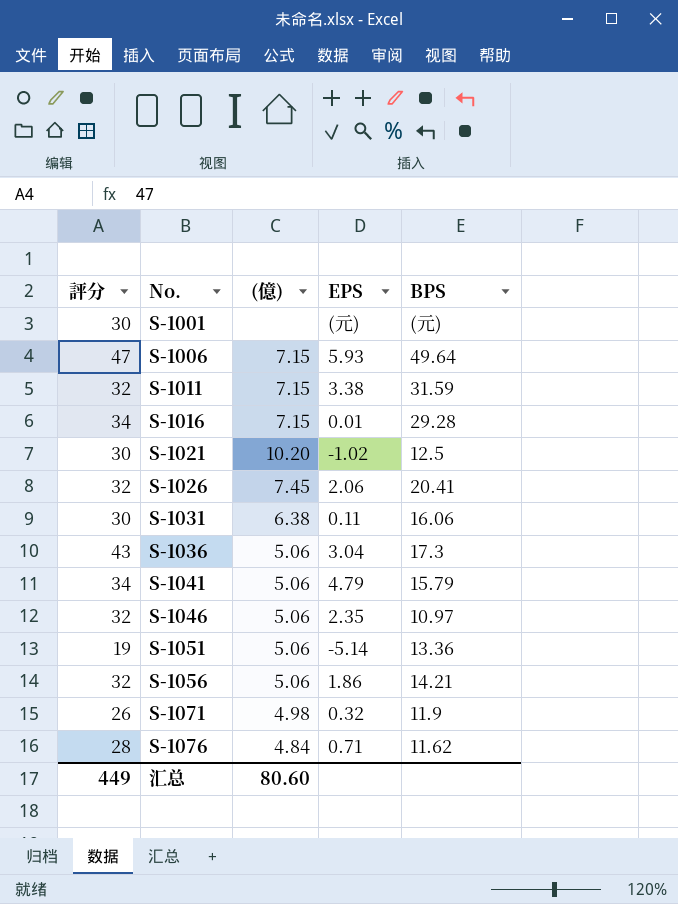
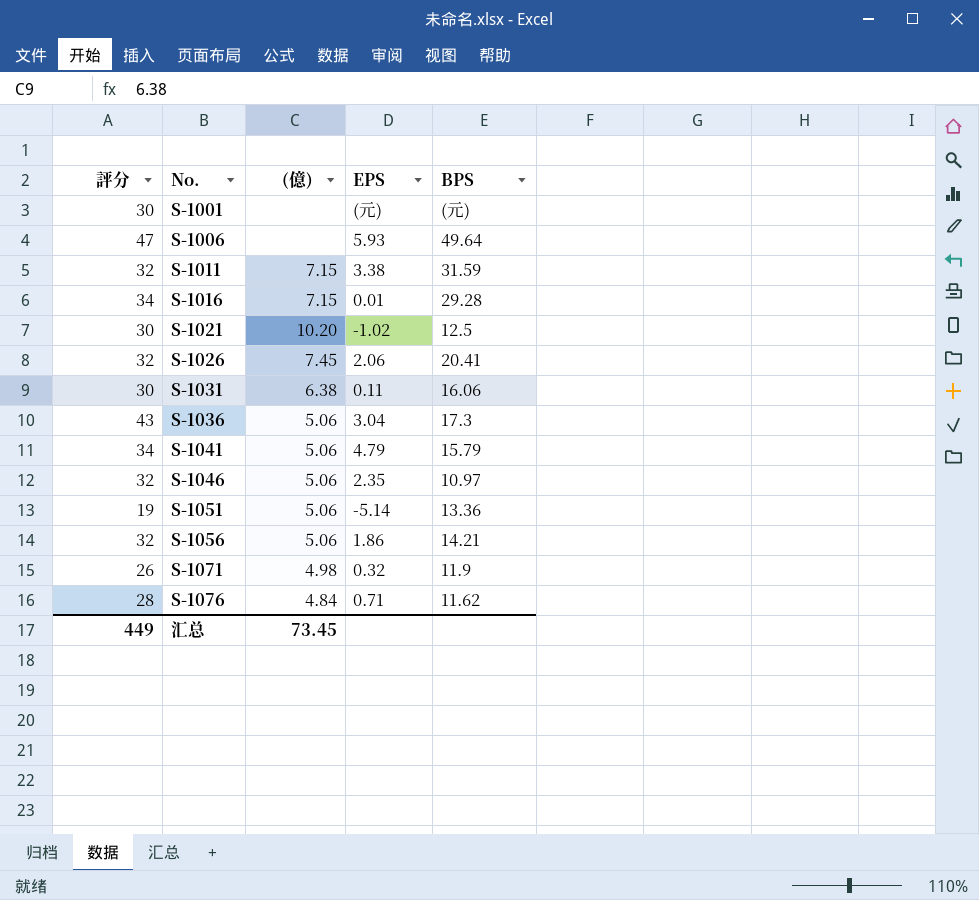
S-1006 | (億): 7.15 -> none
汇总 | (億): 80.60 -> 73.45

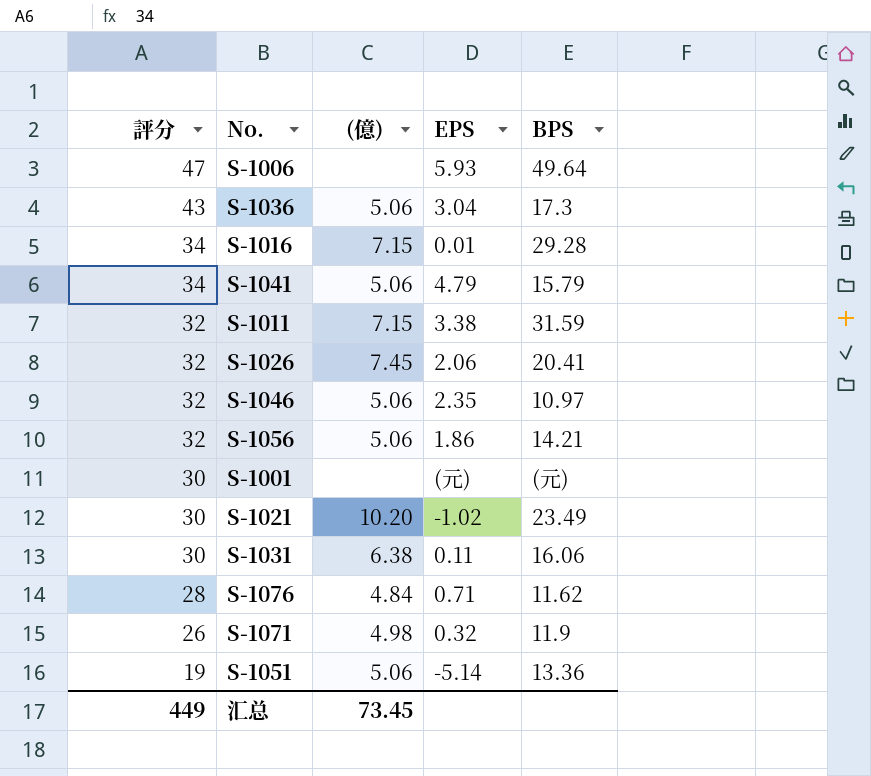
row order: No. ascending -> 評分 descending
S-1021 | BPS: 12.5 -> 23.49

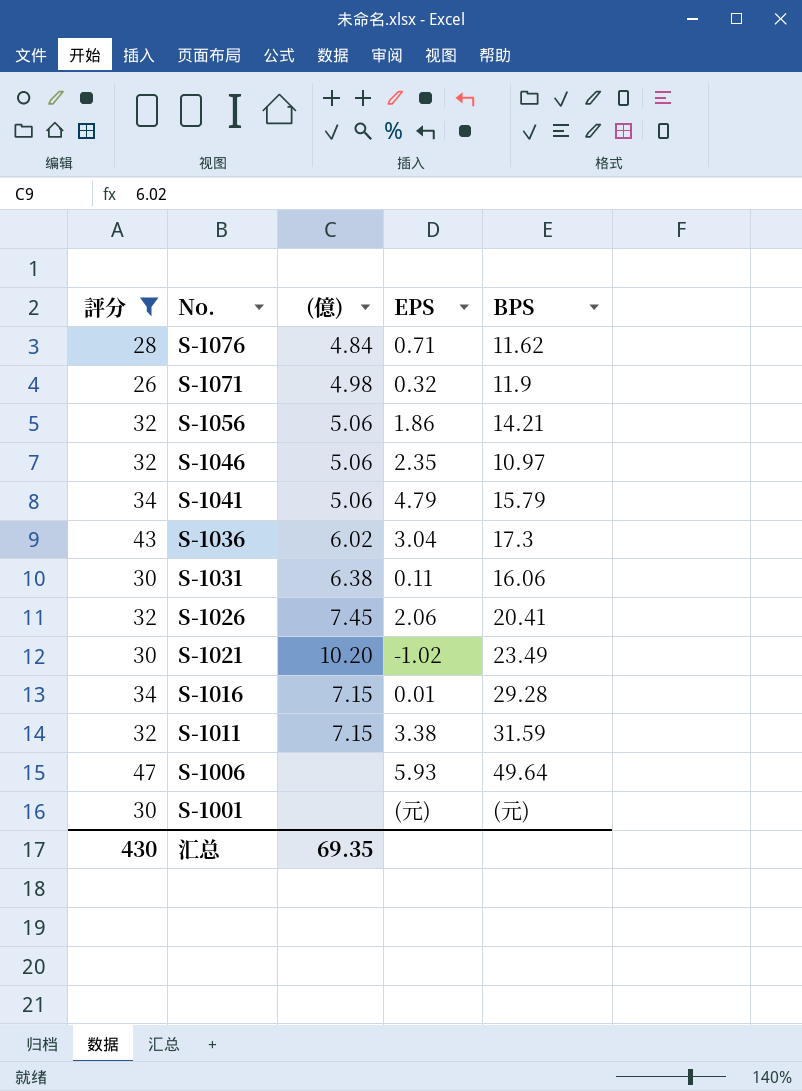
filter: none -> 評分 != 19
row order: 評分 descending -> No. descending
S-1036 | (億): 5.06 -> 6.02
汇总 | 評分: 449 -> 430
汇总 | (億): 73.45 -> 69.35

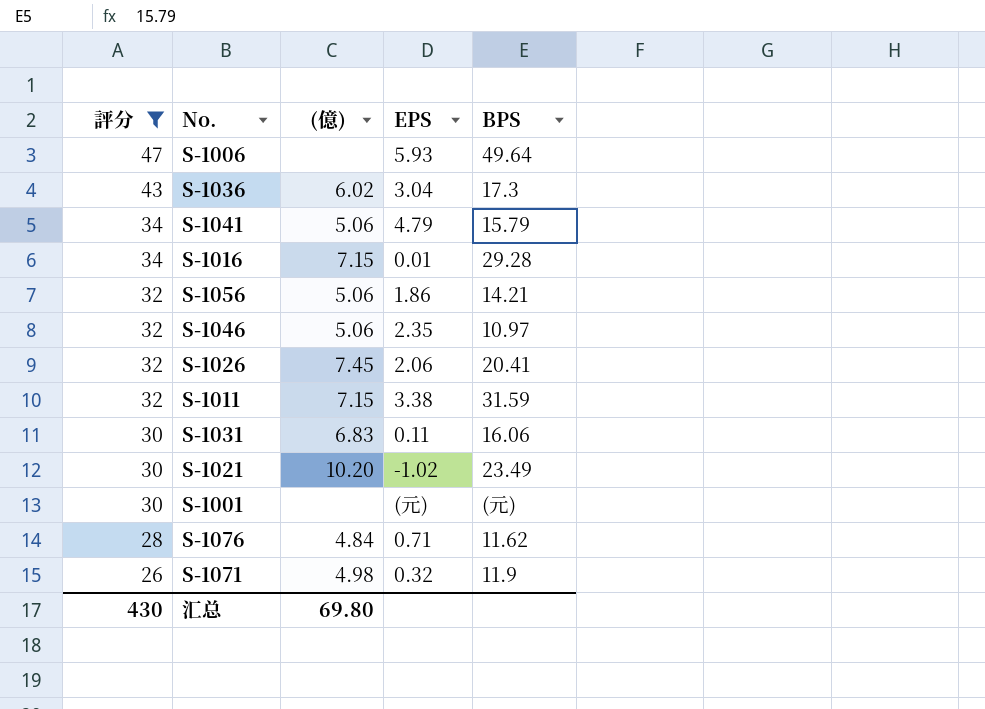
row order: No. descending -> 評分 descending
S-1031 | (億): 6.38 -> 6.83
汇总 | (億): 69.35 -> 69.80

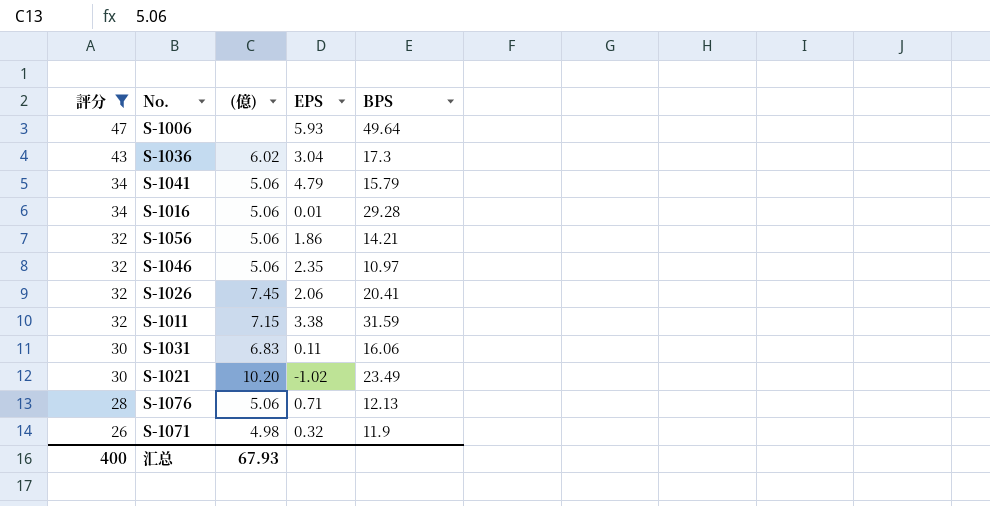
row S-1001: 30 | none | (元) | (元) -> none
S-1016 | (億): 7.15 -> 5.06
S-1076 | (億): 4.84 -> 5.06
S-1076 | BPS: 11.62 -> 12.13
汇总 | 評分: 430 -> 400
汇总 | (億): 69.80 -> 67.93

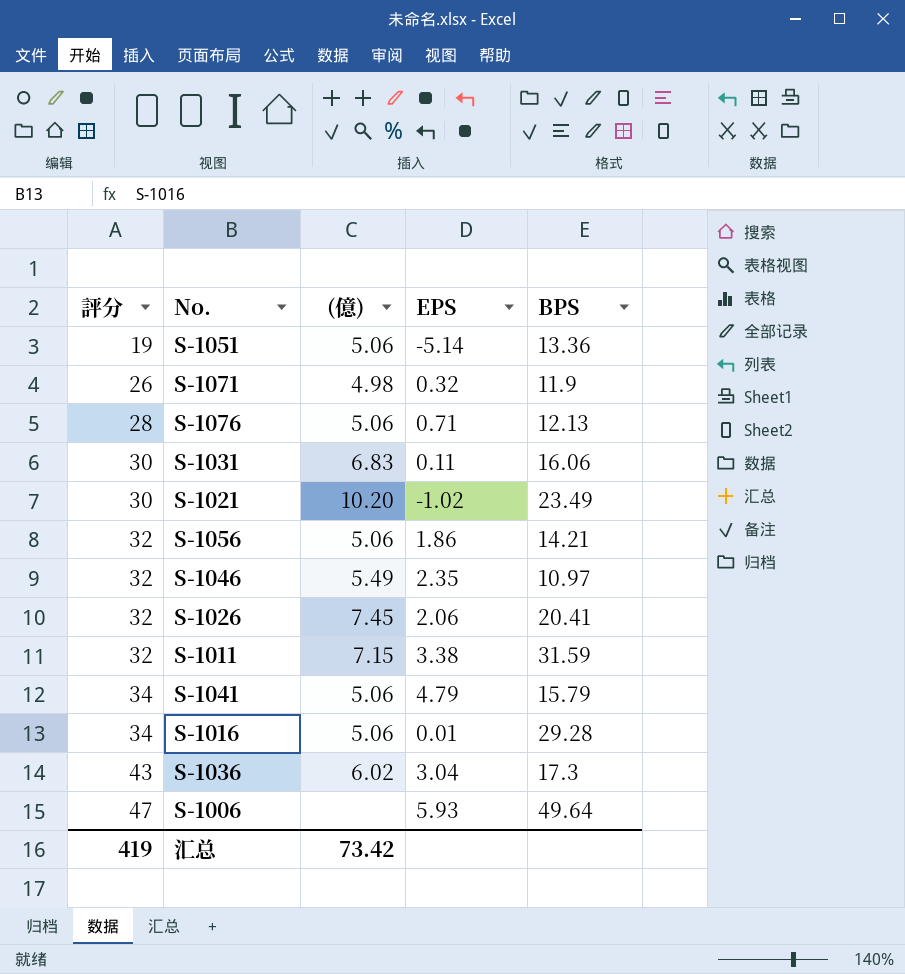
filter: 評分 != 19 -> none
row order: 評分 descending -> 評分 ascending
S-1046 | (億): 5.06 -> 5.49
汇总 | 評分: 400 -> 419
汇总 | (億): 67.93 -> 73.42

